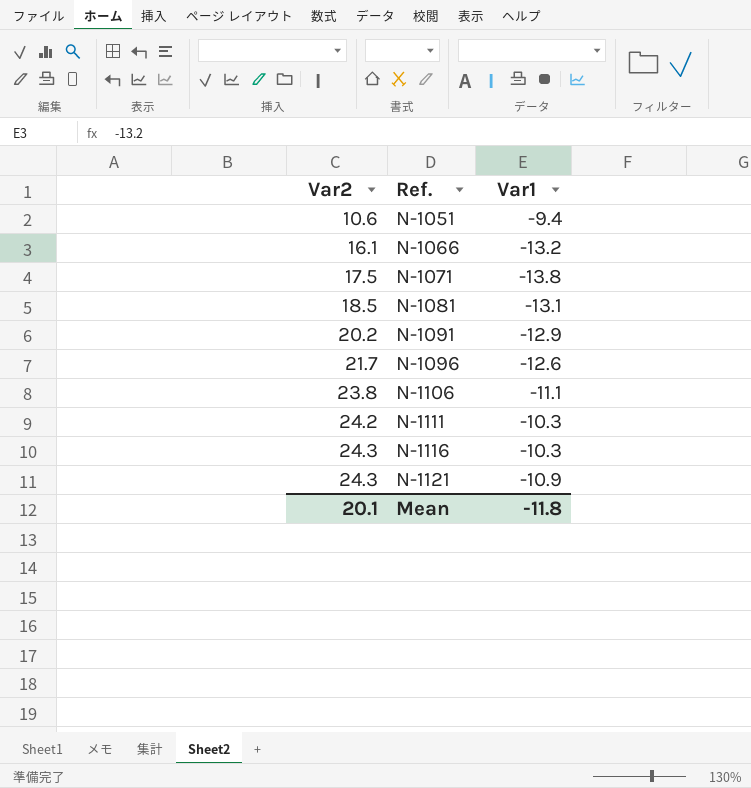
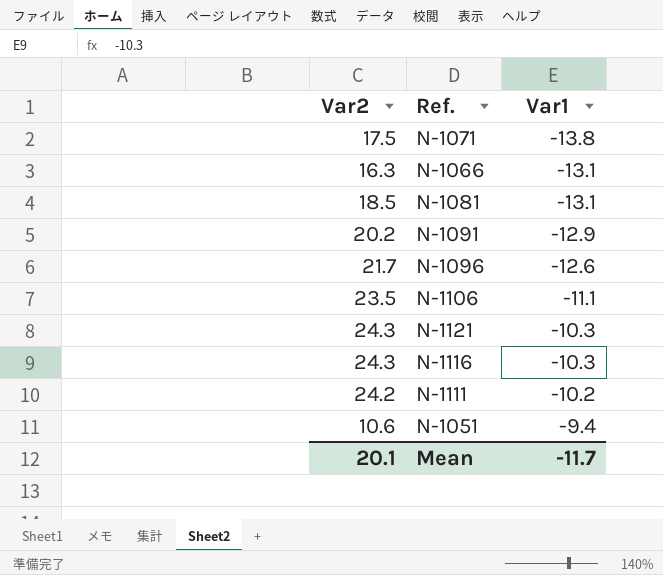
row order: Var2 ascending -> Var1 ascending
N-1066 | Var2: 16.1 -> 16.3
N-1066 | Var1: -13.2 -> -13.1
N-1106 | Var2: 23.8 -> 23.5
N-1121 | Var1: -10.9 -> -10.3
N-1111 | Var1: -10.3 -> -10.2
Mean | Var1: -11.8 -> -11.7

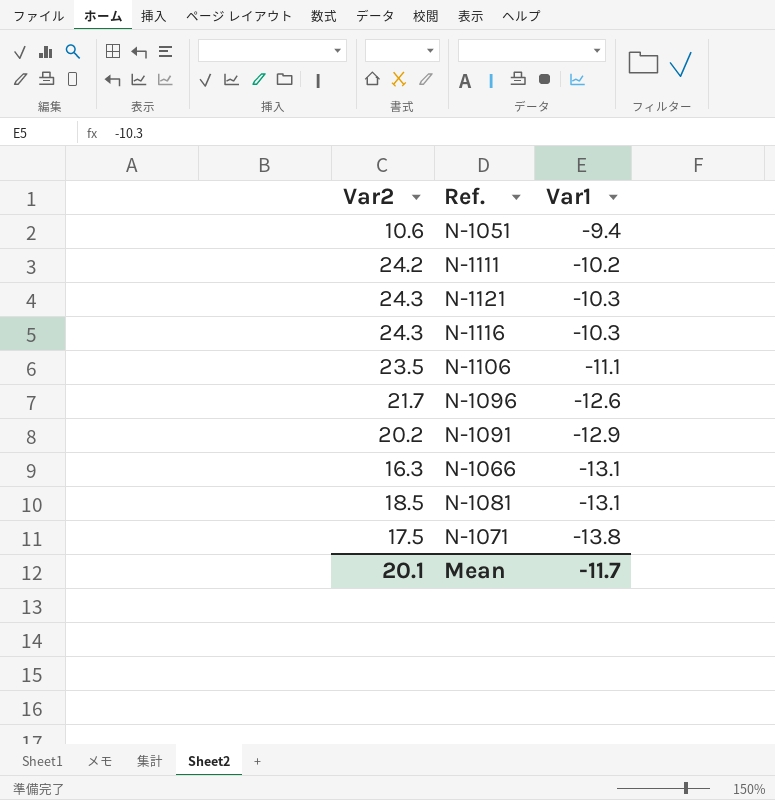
row order: Var1 ascending -> Var1 descending

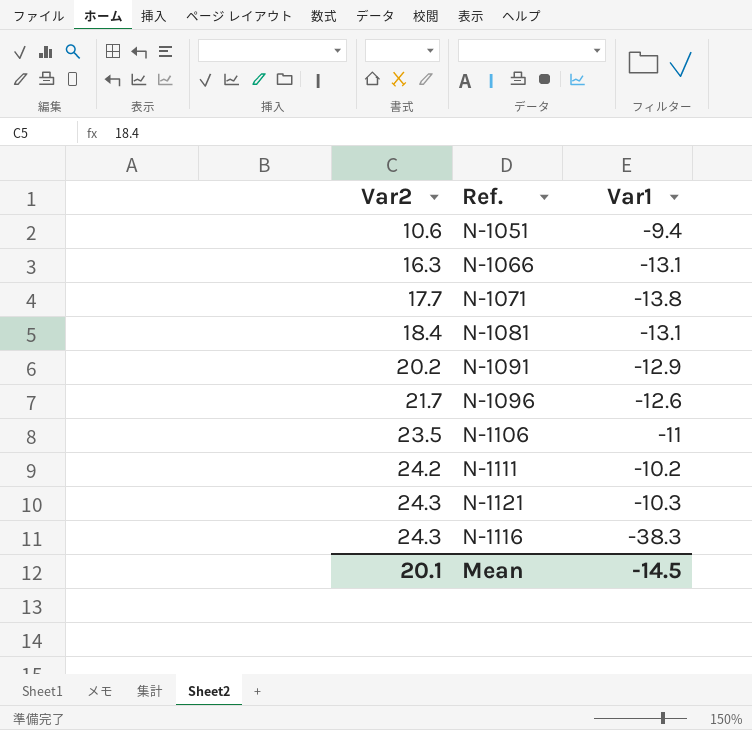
row order: Var1 descending -> Var2 ascending
N-1071 | Var2: 17.5 -> 17.7
N-1081 | Var2: 18.5 -> 18.4
N-1106 | Var1: -11.1 -> -11
N-1116 | Var1: -10.3 -> -38.3
Mean | Var1: -11.7 -> -14.5

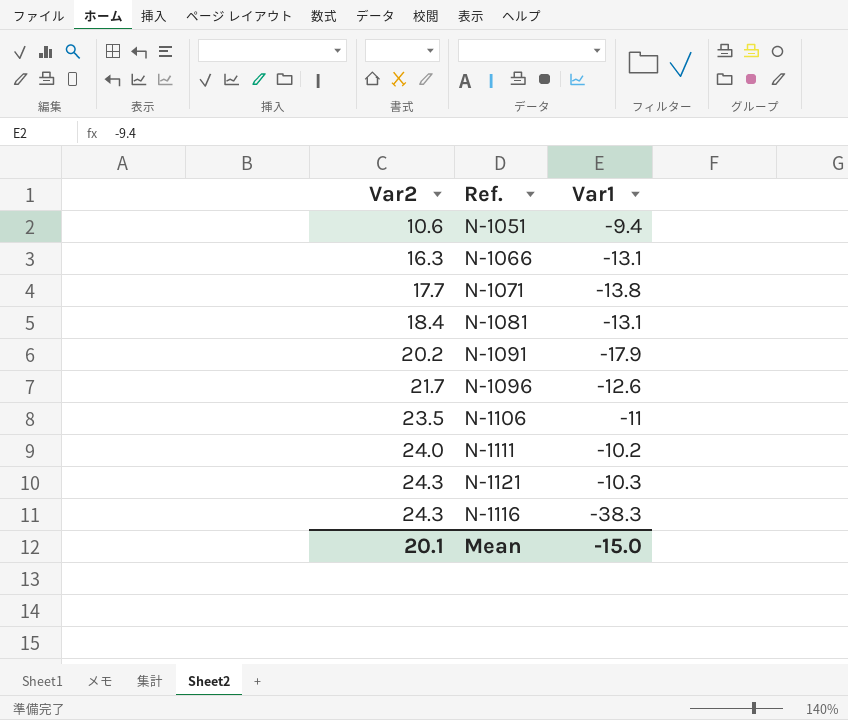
N-1091 | Var1: -12.9 -> -17.9
N-1111 | Var2: 24.2 -> 24.0
Mean | Var1: -14.5 -> -15.0

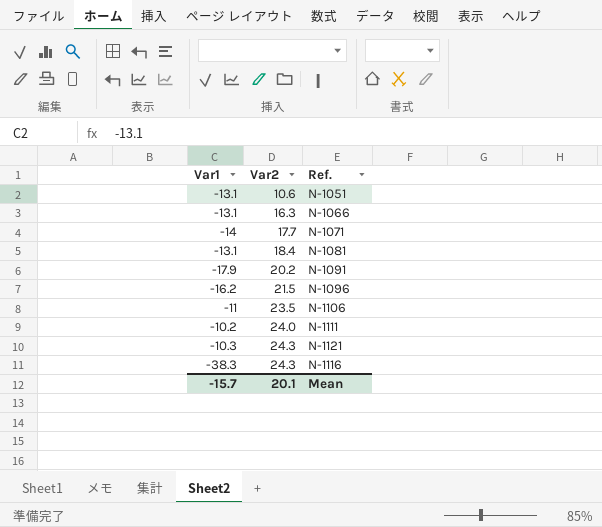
column Var1 | position: 3 -> 1
N-1051 | Var1: -9.4 -> -13.1
N-1071 | Var1: -13.8 -> -14
N-1096 | Var1: -12.6 -> -16.2
N-1096 | Var2: 21.7 -> 21.5
Mean | Var1: -15.0 -> -15.7

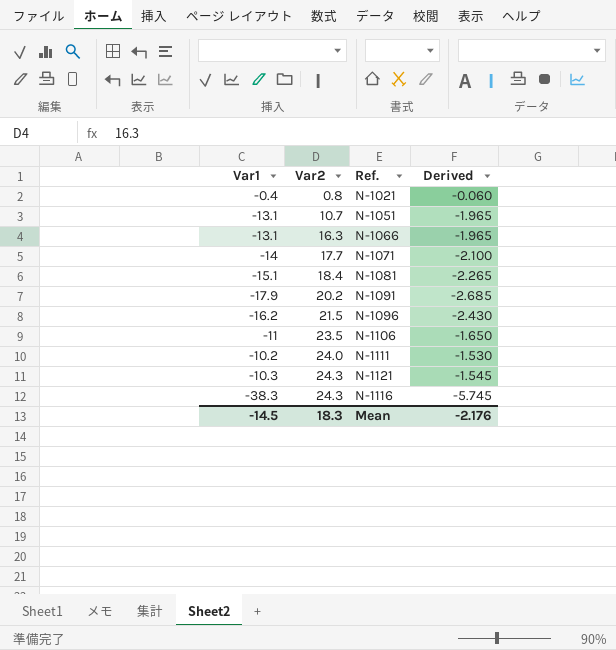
column Derived | formula: none -> [Var1] * 0.15
row N-1021: none -> -0.4 | 0.8 | -0.060
N-1051 | Var2: 10.6 -> 10.7
N-1081 | Var1: -13.1 -> -15.1
Mean | Var1: -15.7 -> -14.5
Mean | Var2: 20.1 -> 18.3

